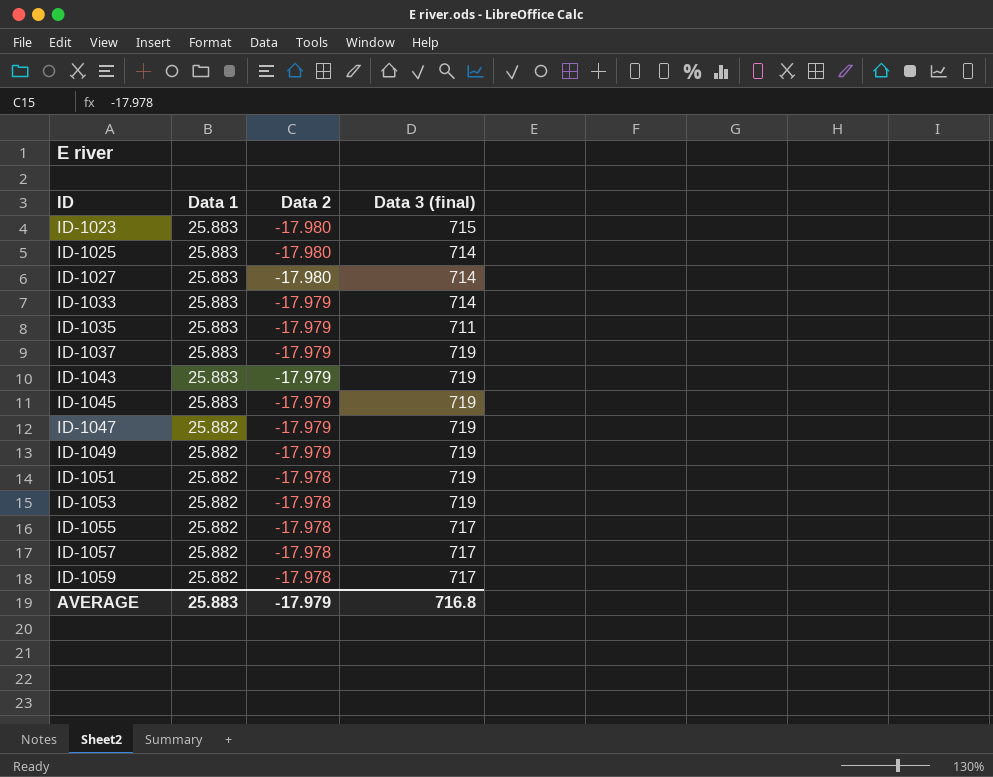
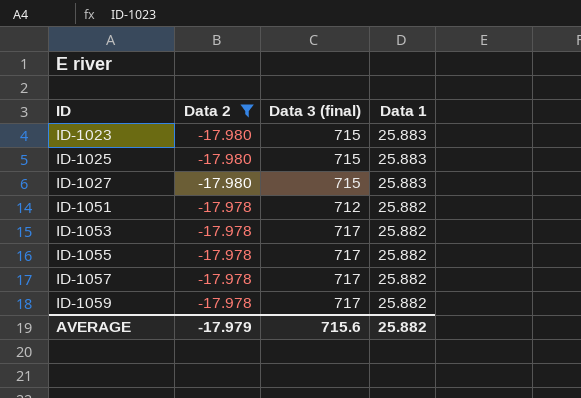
filter: none -> Data 2 != -17.979
column Data 1 | position: 2 -> 4
ID-1025 | Data 3 (final): 714 -> 715
ID-1027 | Data 3 (final): 714 -> 715
ID-1051 | Data 3 (final): 719 -> 712
ID-1053 | Data 3 (final): 719 -> 717
AVERAGE | Data 3 (final): 716.8 -> 715.6
AVERAGE | Data 1: 25.883 -> 25.882

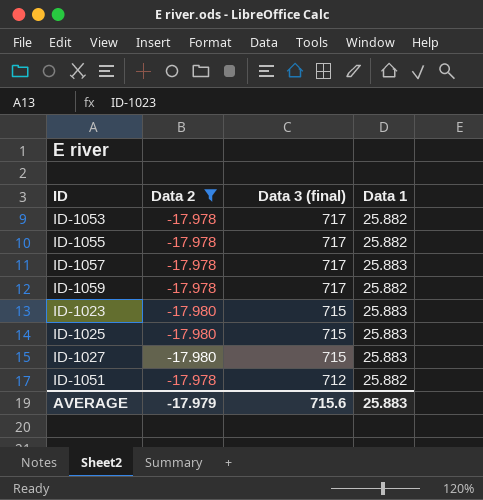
row order: ID ascending -> Data 3 (final) descending
ID-1057 | Data 1: 25.882 -> 25.883
AVERAGE | Data 1: 25.882 -> 25.883

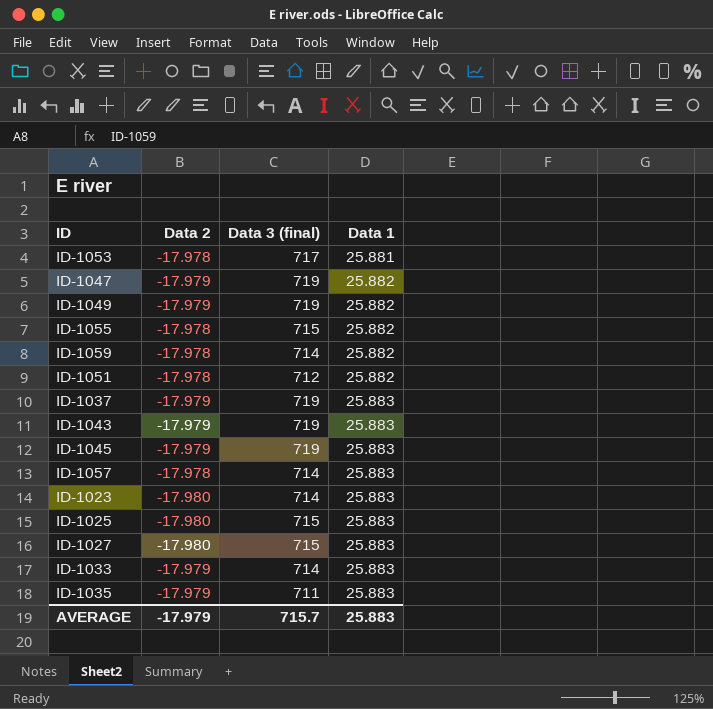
filter: Data 2 != -17.979 -> none
row order: Data 3 (final) descending -> Data 1 ascending
ID-1053 | Data 1: 25.882 -> 25.881
ID-1055 | Data 3 (final): 717 -> 715
ID-1059 | Data 3 (final): 717 -> 714
ID-1057 | Data 3 (final): 717 -> 714
ID-1023 | Data 3 (final): 715 -> 714
AVERAGE | Data 3 (final): 715.6 -> 715.7

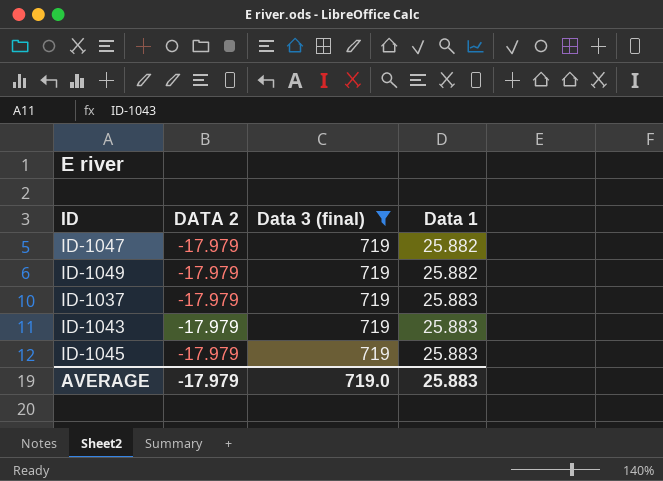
filter: none -> Data 3 (final) = 719
column name: Data 2 -> DATA 2
AVERAGE | Data 3 (final): 715.7 -> 719.0

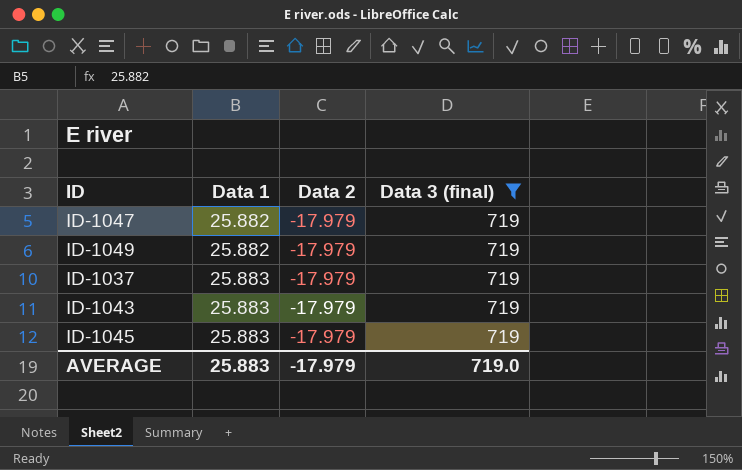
column Data 1 | position: 4 -> 2
column name: DATA 2 -> Data 2

